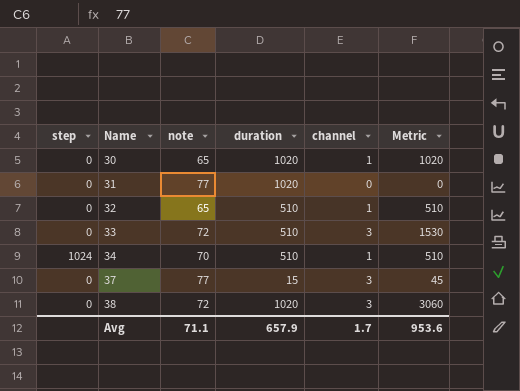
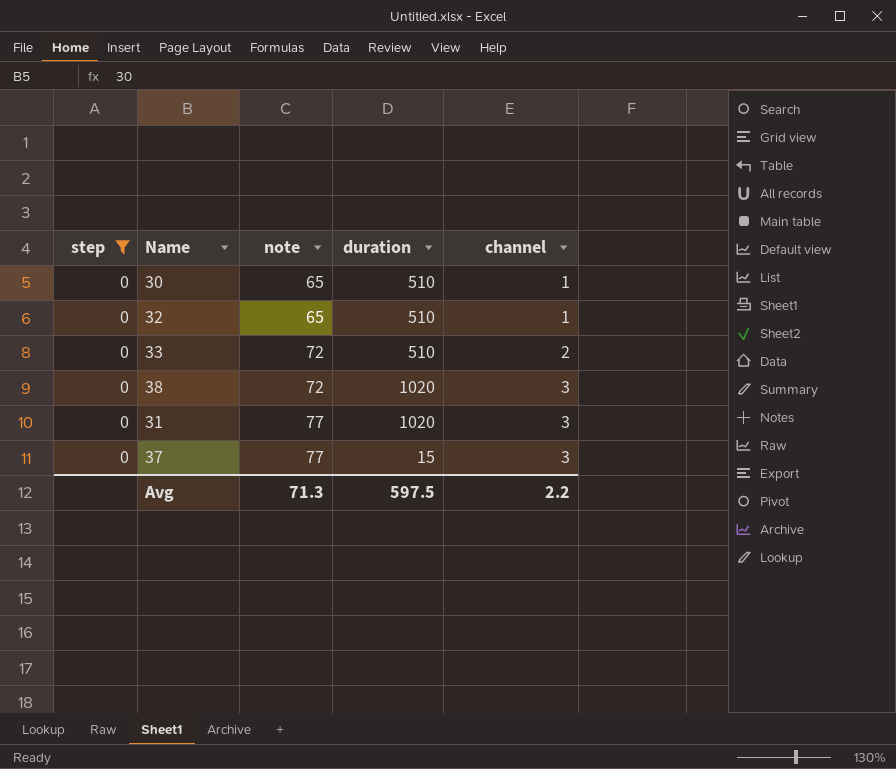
filter: none -> step = 0
row order: Name ascending -> note ascending
column Metric | formula: [duration] * [channel] -> none
30 | duration: 1020 -> 510
33 | channel: 3 -> 2
31 | channel: 0 -> 3
Avg | note: 71.1 -> 71.3
Avg | duration: 657.9 -> 597.5
Avg | channel: 1.7 -> 2.2

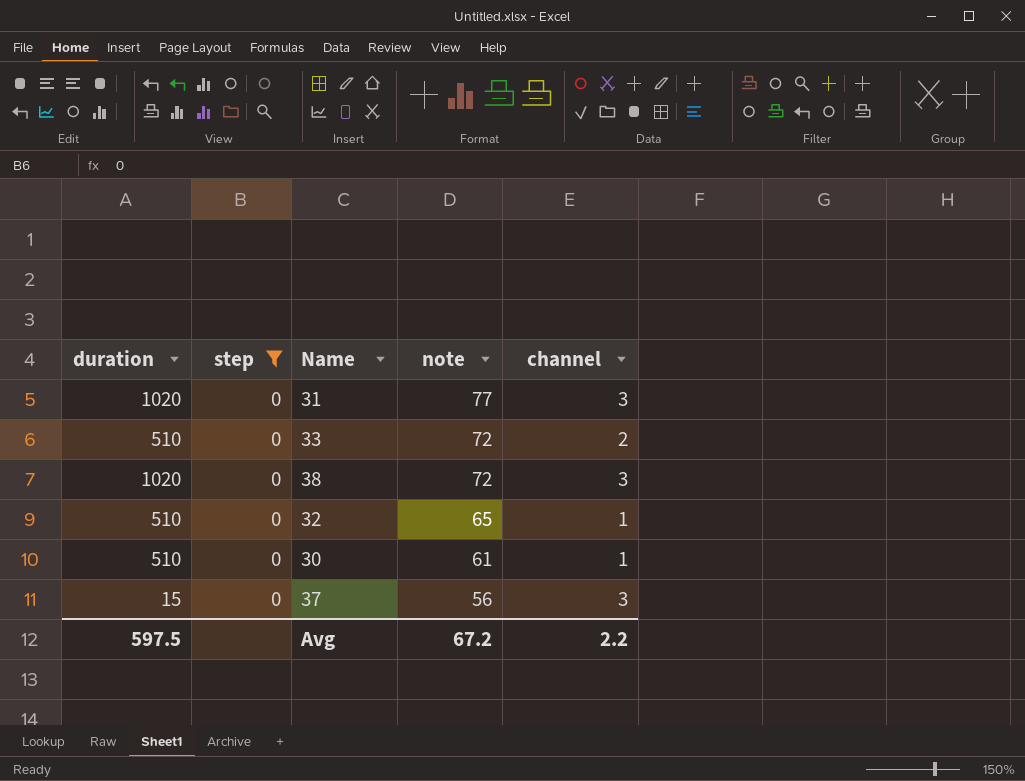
row order: note ascending -> note descending
column duration | position: 4 -> 1
30 | note: 65 -> 61
37 | note: 77 -> 56
Avg | note: 71.3 -> 67.2

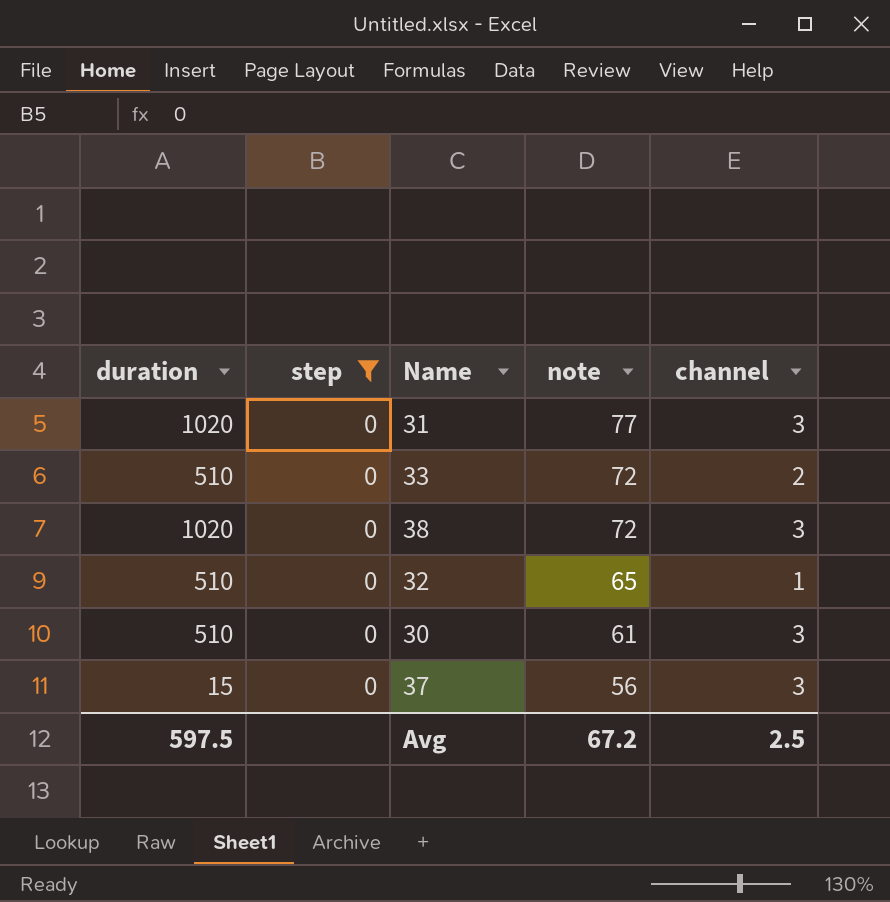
30 | channel: 1 -> 3
Avg | channel: 2.2 -> 2.5

